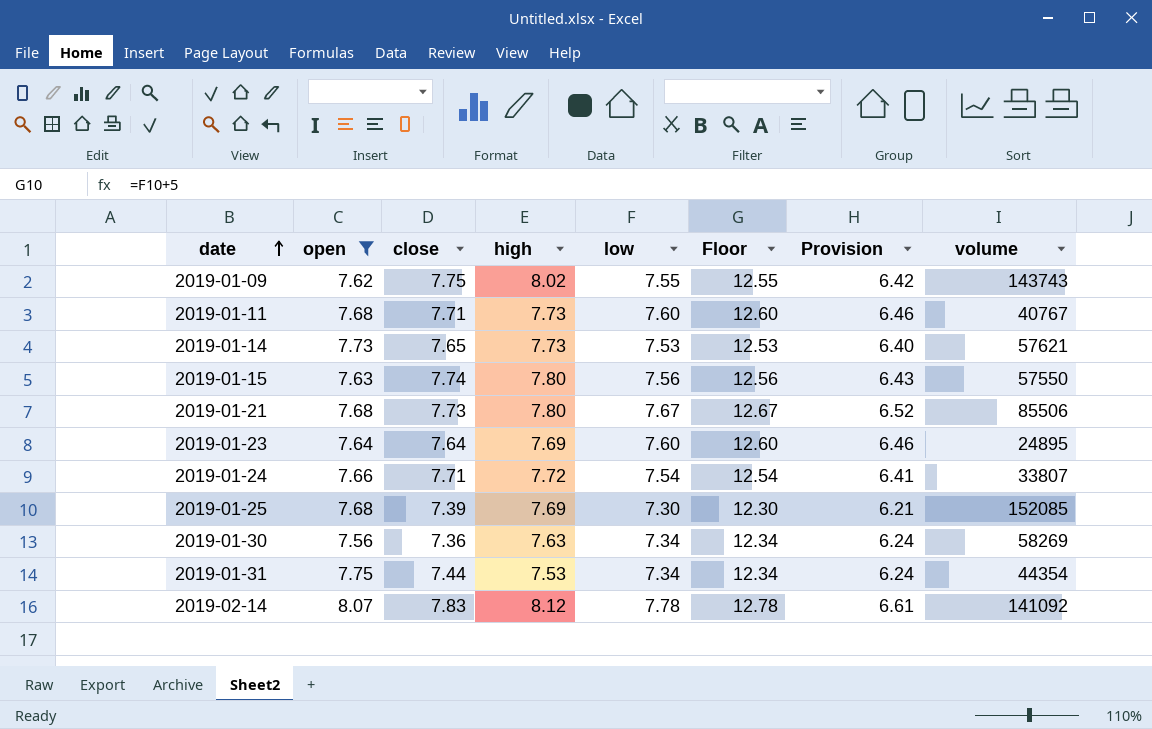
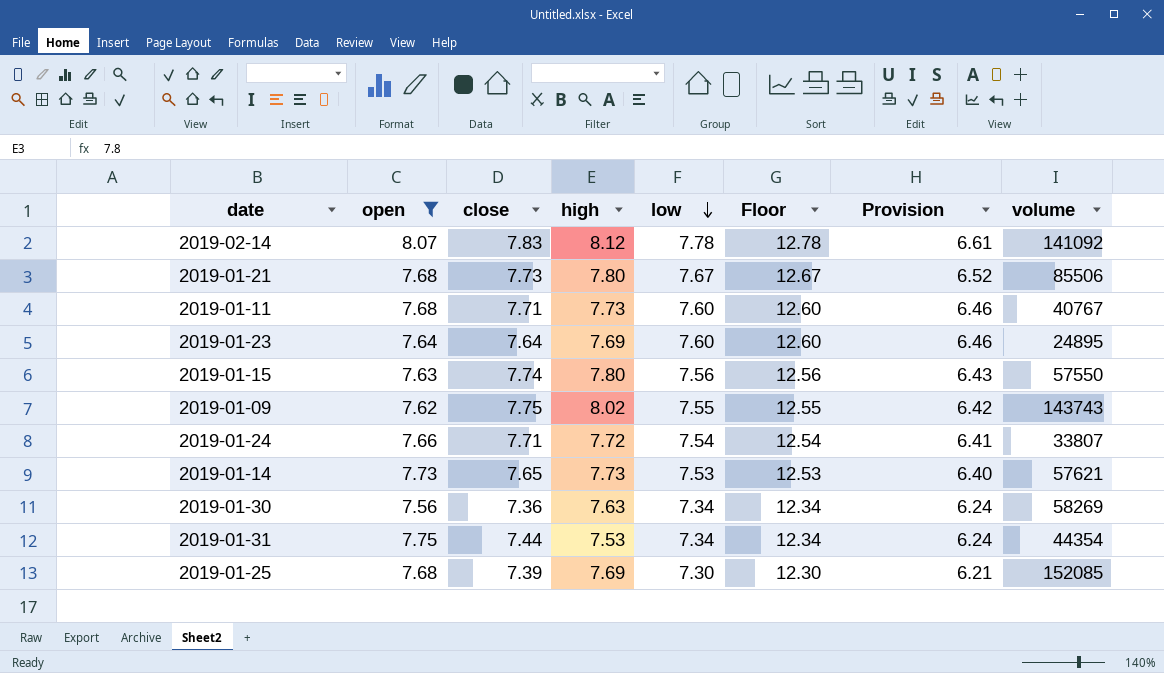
row order: date ascending -> low descending

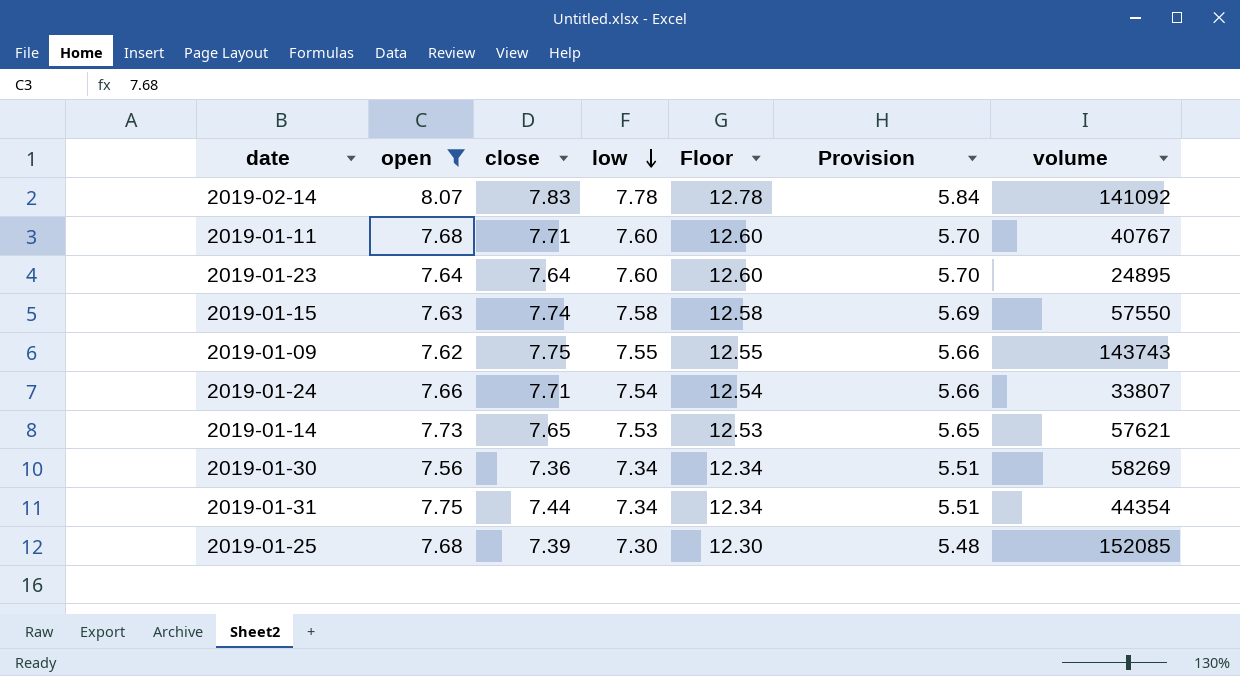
column high | position: 4 -> none
column Provision | formula: [low] * 0.85 -> [low] * 0.75
row 2019-01-21: 7.68 | 7.73 | 7.80 | 7.67 | 12.67 | 6.52 | 85506 -> none
2019-01-15 | low: 7.56 -> 7.58
2019-01-15 | Floor: 12.56 -> 12.58

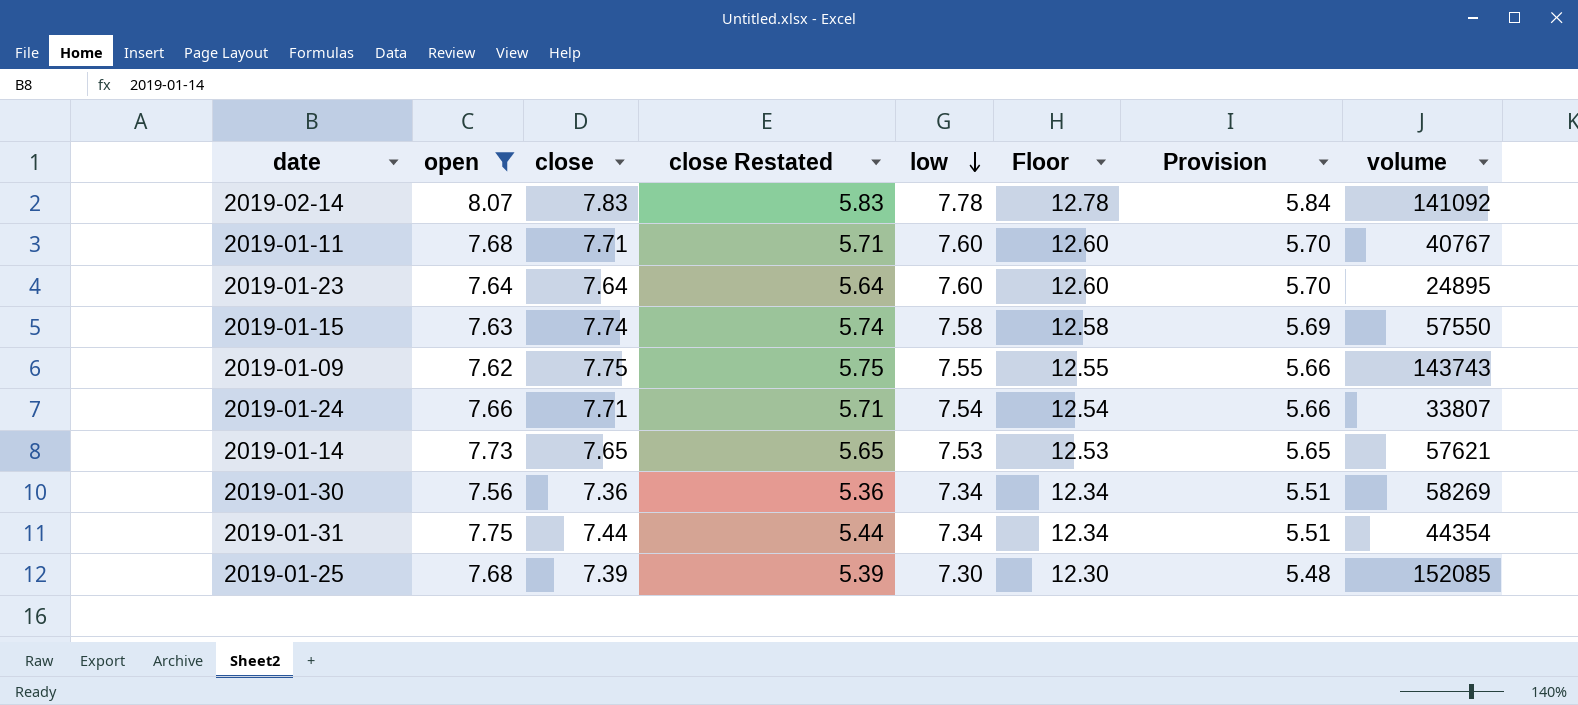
column close Restated | formula: none -> [close] - 2

